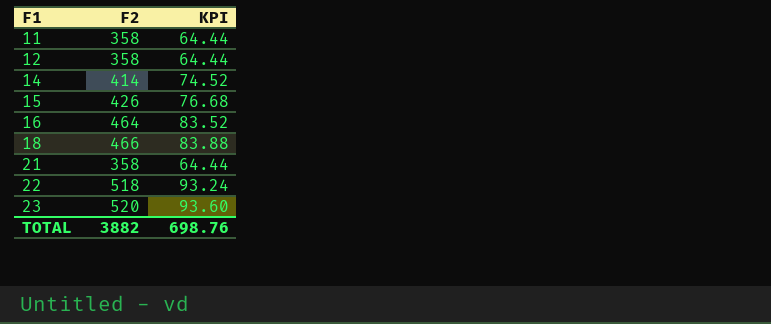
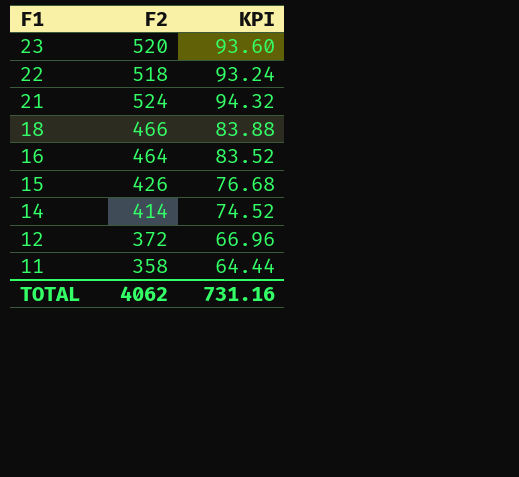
row order: F1 ascending -> F1 descending
21 | F2: 358 -> 524
21 | KPI: 64.44 -> 94.32
12 | F2: 358 -> 372
12 | KPI: 64.44 -> 66.96
TOTAL | F2: 3882 -> 4062
TOTAL | KPI: 698.76 -> 731.16

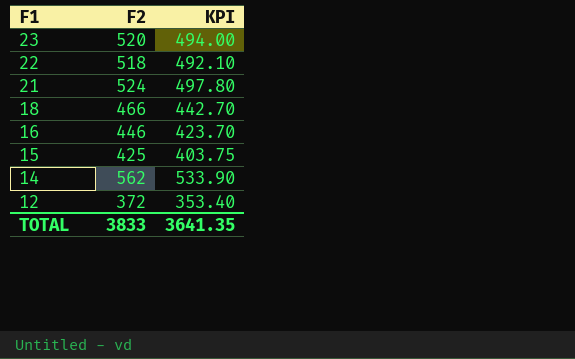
column KPI | formula: [F2] * 0.18 -> [F2] * 0.95
row 11: 358 | 64.44 -> none
16 | F2: 464 -> 446
15 | F2: 426 -> 425
14 | F2: 414 -> 562
TOTAL | F2: 4062 -> 3833
TOTAL | KPI: 731.16 -> 3641.35

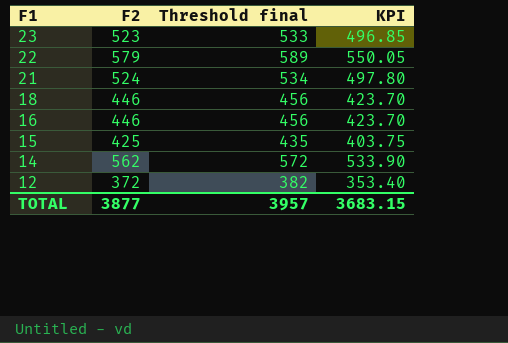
column Threshold final | formula: none -> [F2] + 10
23 | F2: 520 -> 523
23 | KPI: 494.00 -> 496.85
22 | F2: 518 -> 579
22 | KPI: 492.10 -> 550.05
18 | F2: 466 -> 446
18 | KPI: 442.70 -> 423.70
TOTAL | F2: 3833 -> 3877
TOTAL | KPI: 3641.35 -> 3683.15

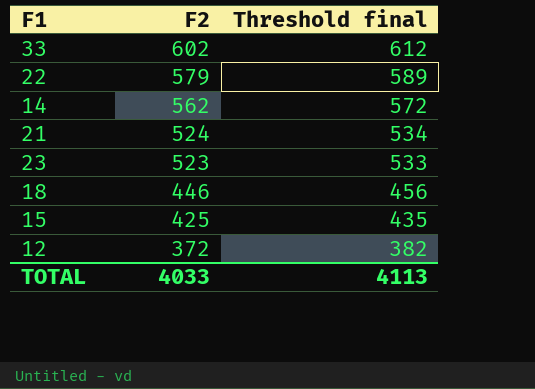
row order: F1 descending -> F2 descending
column KPI | formula: [F2] * 0.95 -> none
row 16: 446 | 456 | 423.70 -> none
row 33: none -> 602 | 612
TOTAL | F2: 3877 -> 4033
TOTAL | Threshold final: 3957 -> 4113

